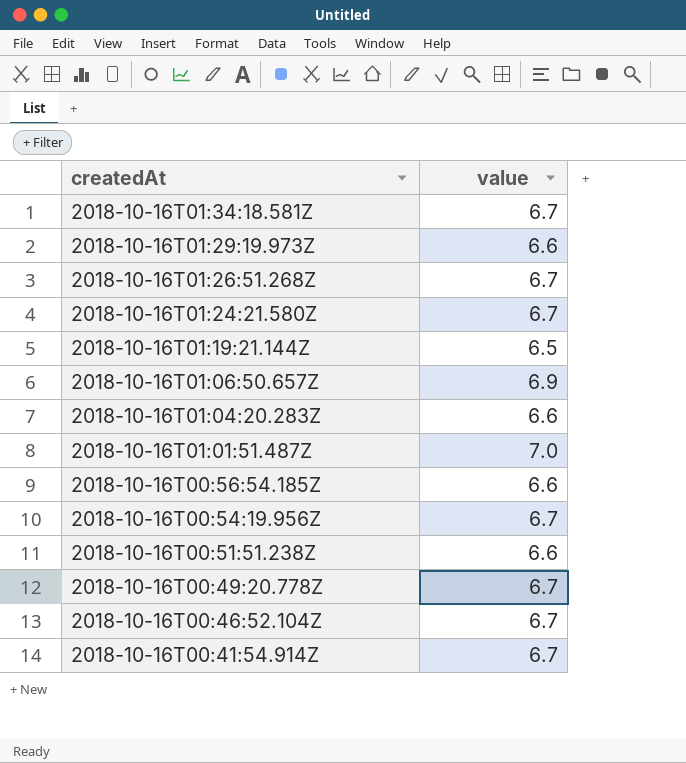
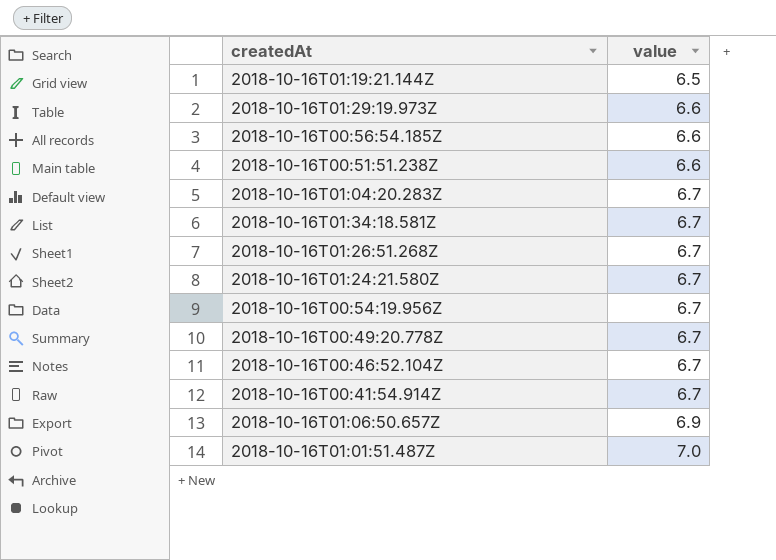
row order: createdAt descending -> value ascending
2018-10-16T01:04:20.283Z | value: 6.6 -> 6.7

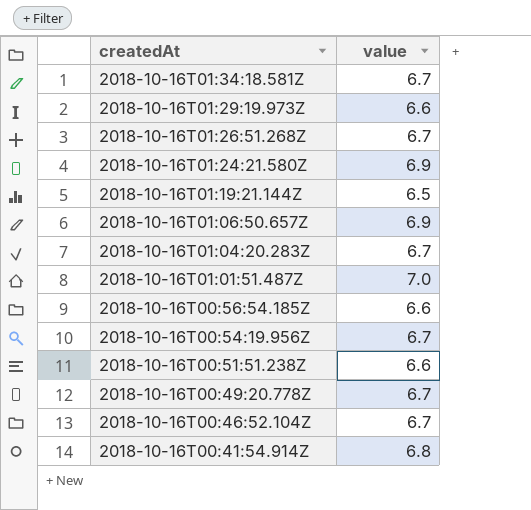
row order: value ascending -> createdAt descending
2018-10-16T01:24:21.580Z | value: 6.7 -> 6.9
2018-10-16T00:41:54.914Z | value: 6.7 -> 6.8

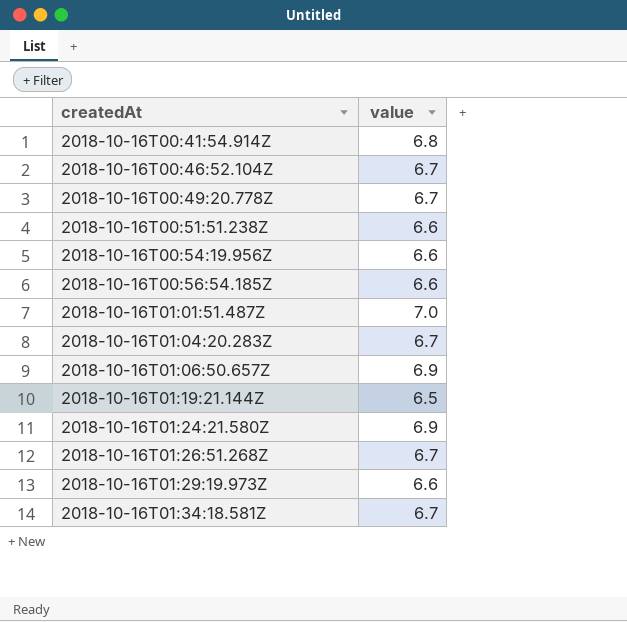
row order: createdAt descending -> createdAt ascending
2018-10-16T00:54:19.956Z | value: 6.7 -> 6.6

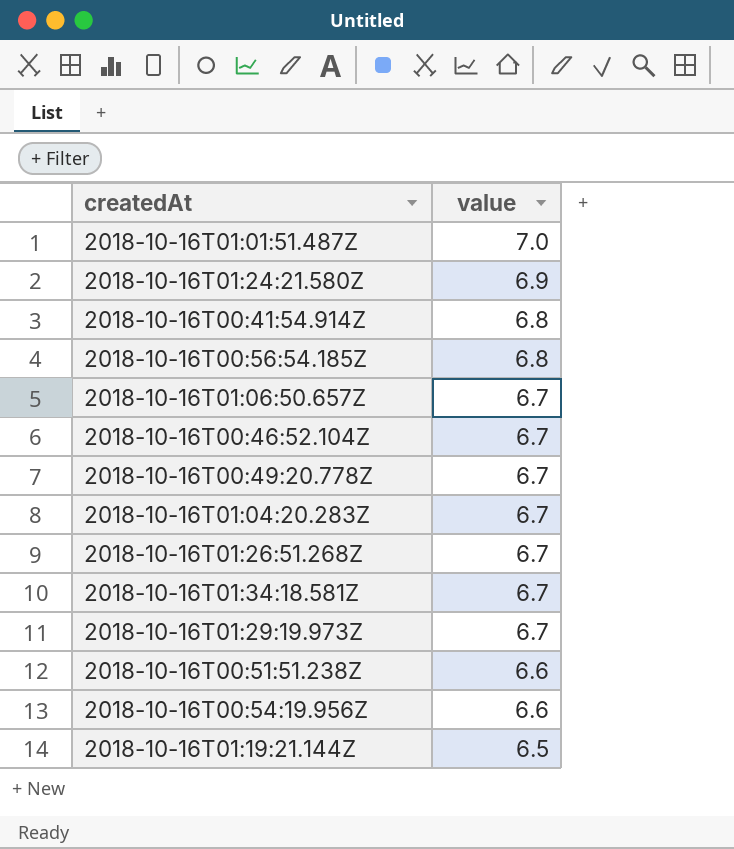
row order: createdAt ascending -> value descending
2018-10-16T00:56:54.185Z | value: 6.6 -> 6.8
2018-10-16T01:06:50.657Z | value: 6.9 -> 6.7
2018-10-16T01:29:19.973Z | value: 6.6 -> 6.7

